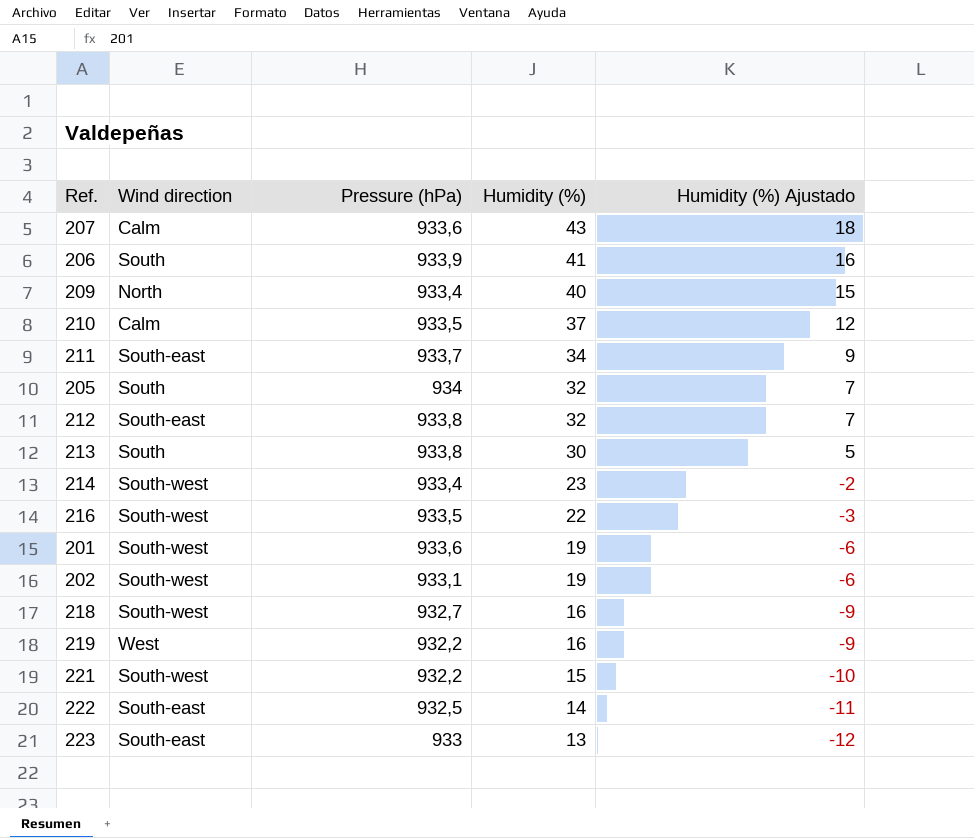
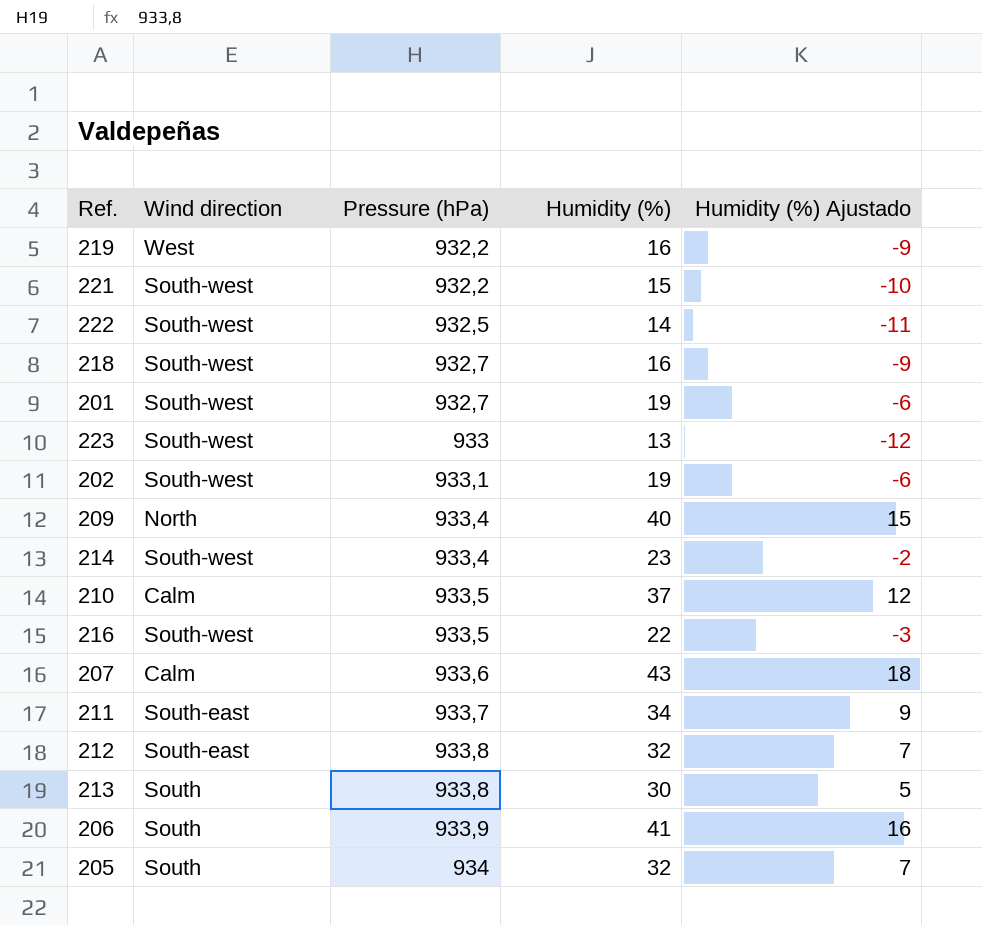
row order: Humidity (%) descending -> Pressure (hPa) ascending
222 | Wind direction: South-east -> South-west
201 | Pressure (hPa): 933,6 -> 932,7
223 | Wind direction: South-east -> South-west

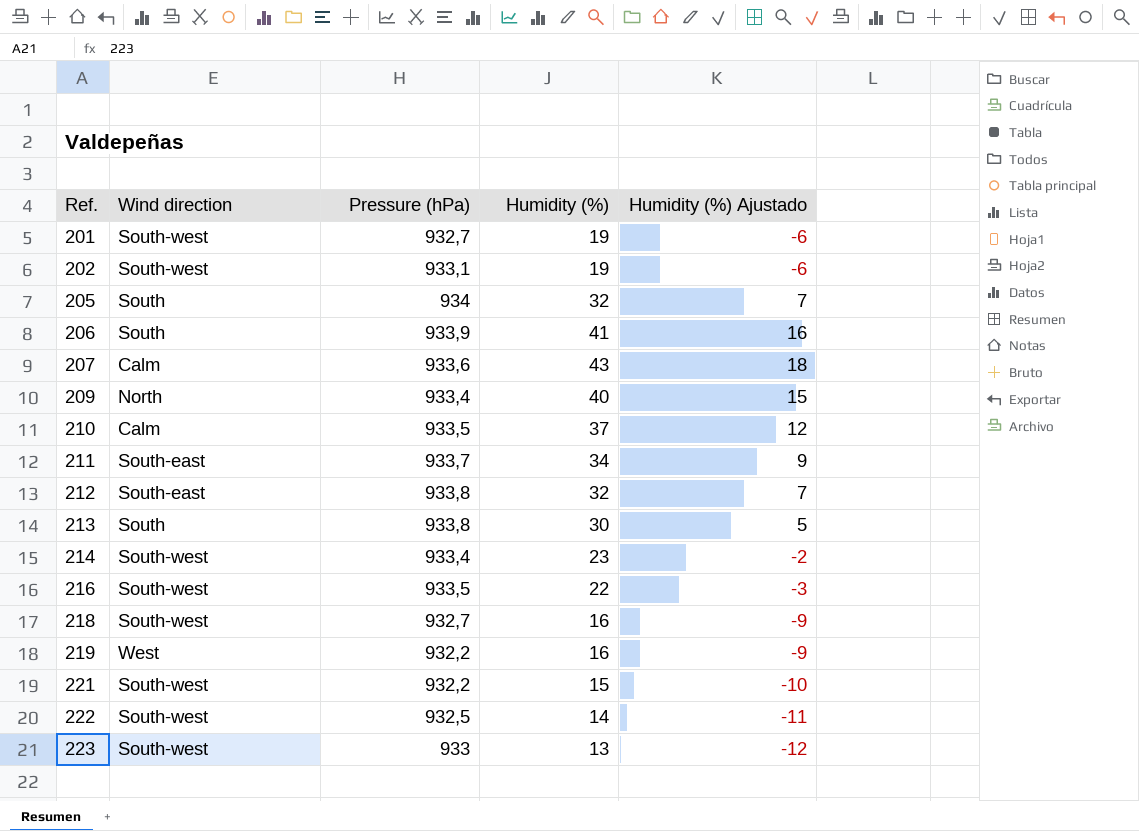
row order: Pressure (hPa) ascending -> Ref. ascending

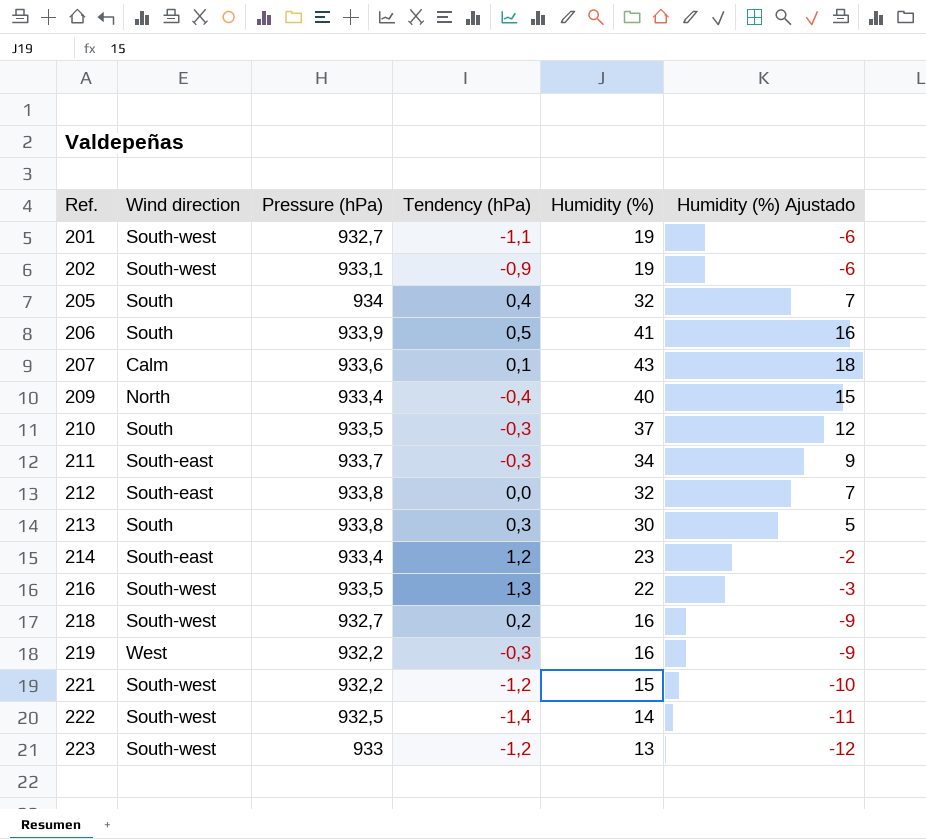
column Tendency (hPa) | position: none -> 4
210 | Wind direction: Calm -> South
214 | Wind direction: South-west -> South-east

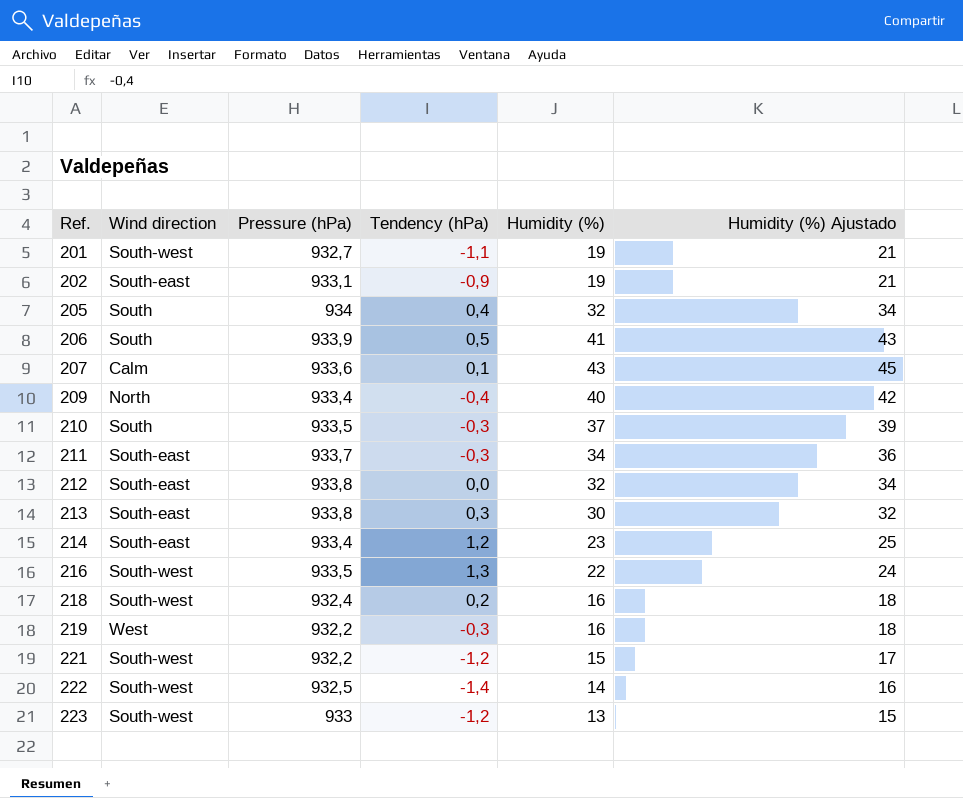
column Humidity (%) Ajustado | formula: [Humidity (%)] - 25 -> [Humidity (%)] + 2
202 | Wind direction: South-west -> South-east
213 | Wind direction: South -> South-east
218 | Pressure (hPa): 932,7 -> 932,4

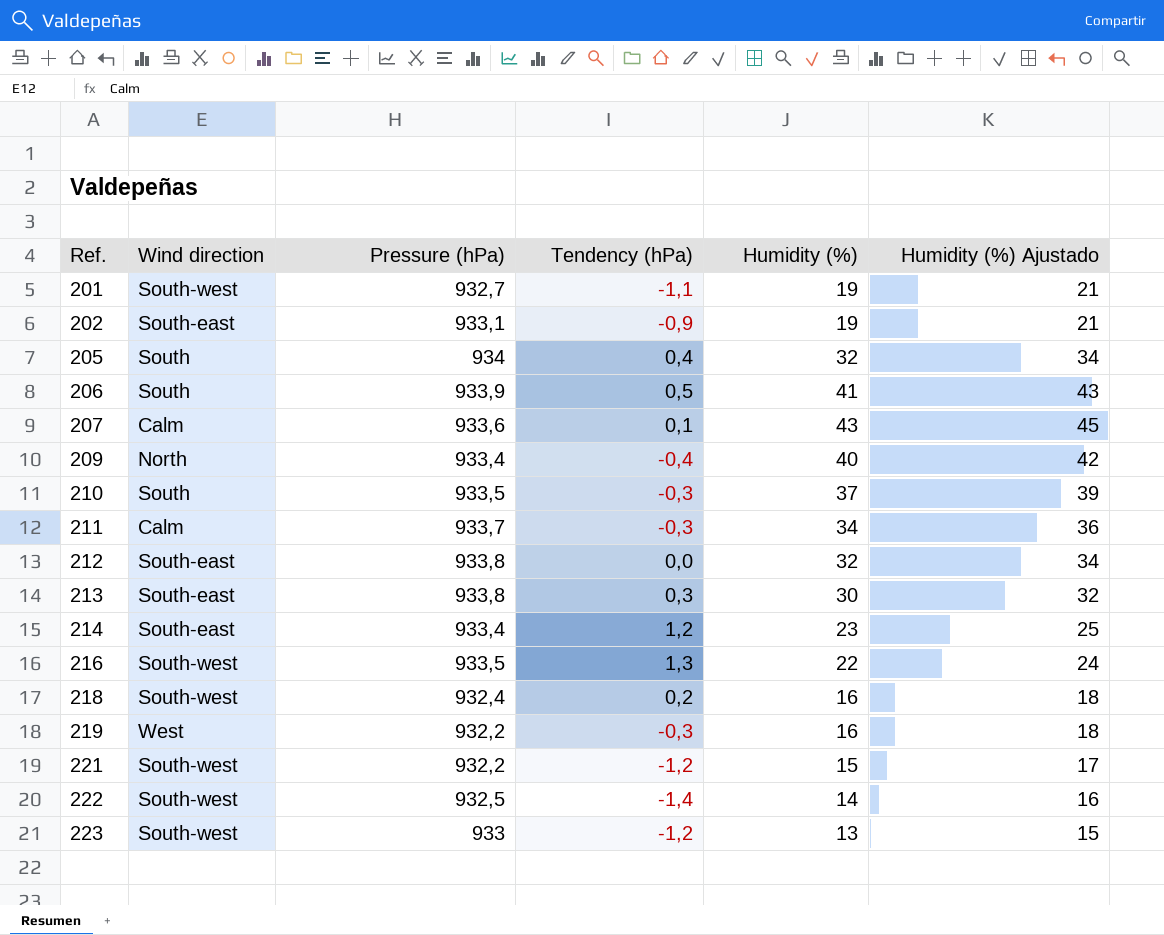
211 | Wind direction: South-east -> Calm

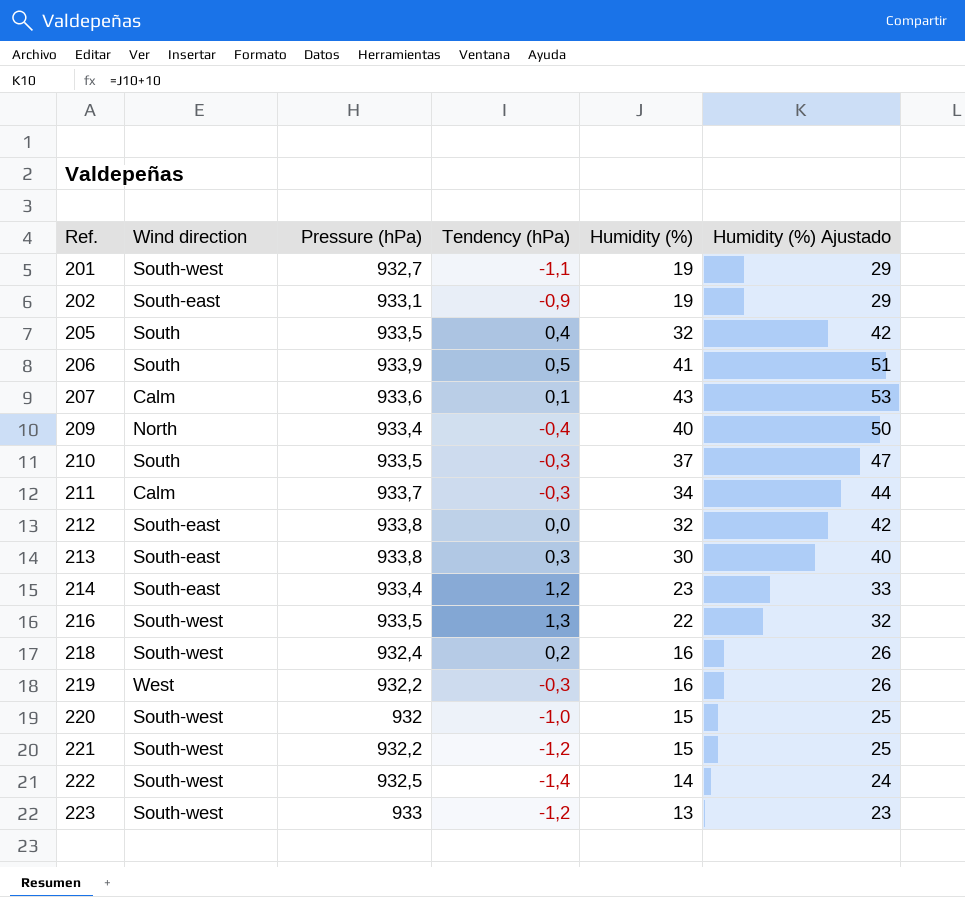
column Humidity (%) Ajustado | formula: [Humidity (%)] + 2 -> [Humidity (%)] + 10
205 | Pressure (hPa): 934 -> 933,5
row 220: none -> South-west | 932 | -1,0 | 15 | 25

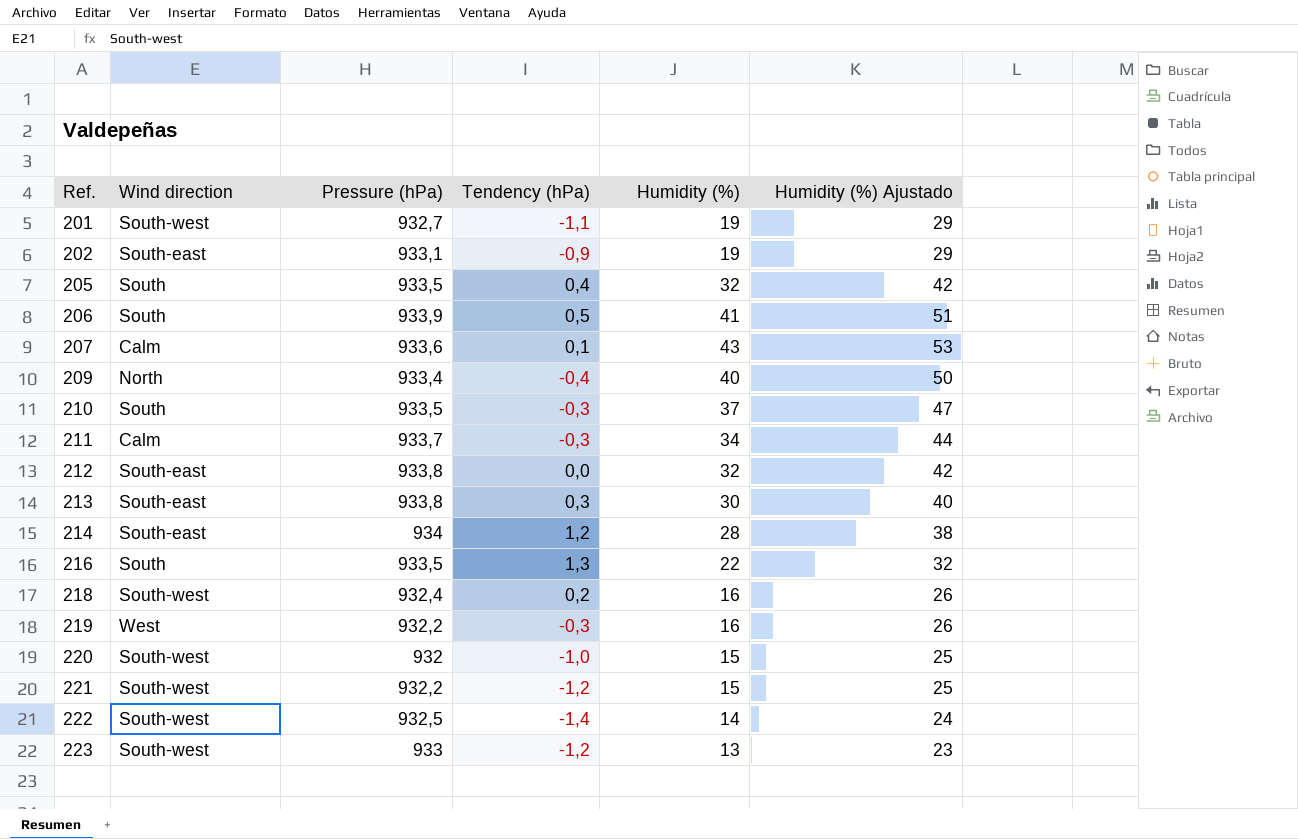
214 | Pressure (hPa): 933,4 -> 934
214 | Humidity (%): 23 -> 28
214 | Humidity (%) Ajustado: 33 -> 38
216 | Wind direction: South-west -> South

